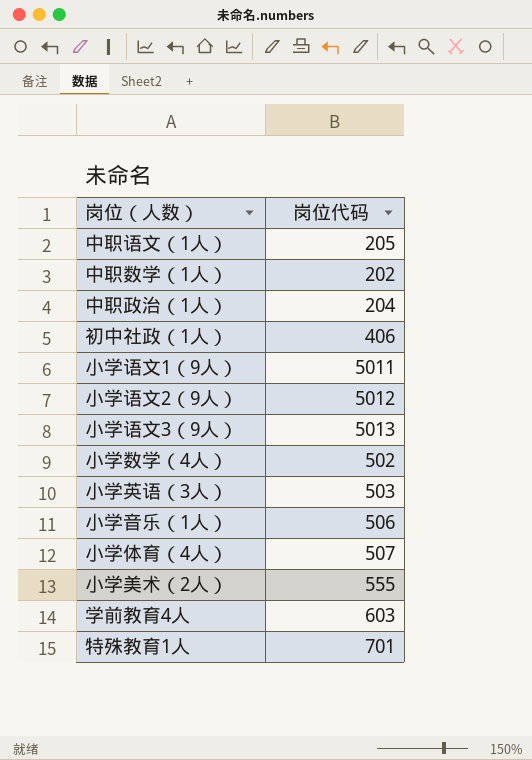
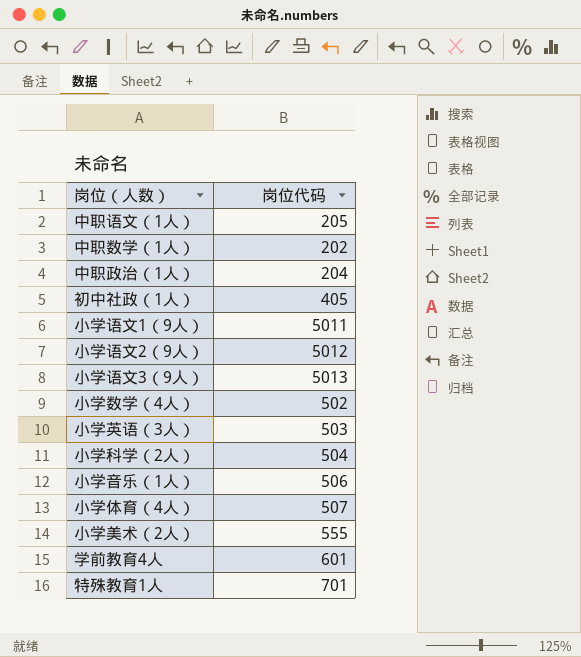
初中社政（1人） | 岗位代码: 406 -> 405
row 小学科学（2人）: none -> 504
学前教育4人 | 岗位代码: 603 -> 601

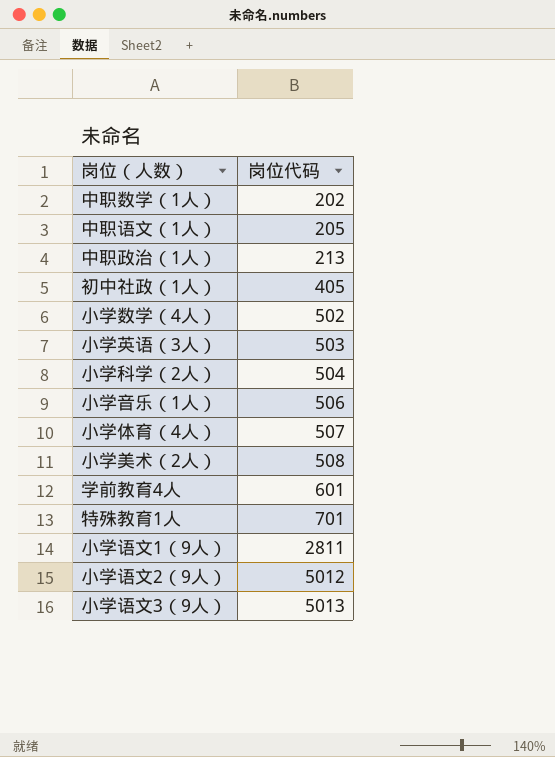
row order: none -> 岗位代码 ascending
中职政治（1人） | 岗位代码: 204 -> 213
小学美术（2人） | 岗位代码: 555 -> 508
小学语文1（9人） | 岗位代码: 5011 -> 2811

